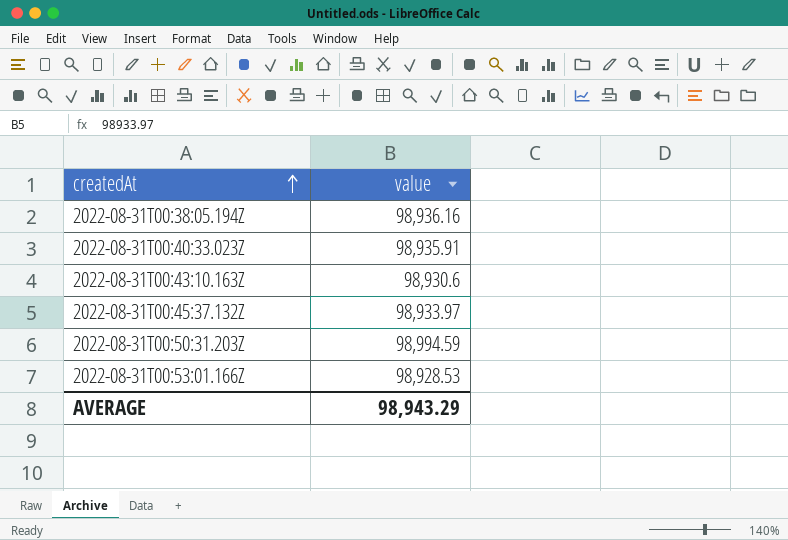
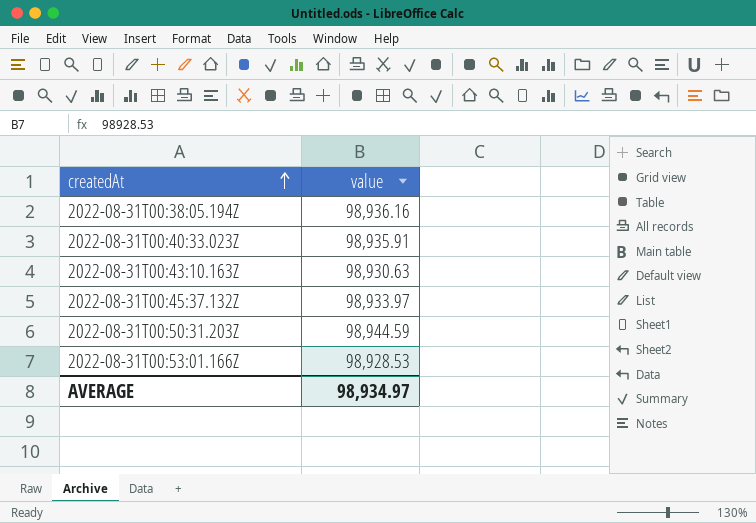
2022-08-31T00:43:10.163Z | value: 98,930.6 -> 98,930.63
2022-08-31T00:50:31.203Z | value: 98,994.59 -> 98,944.59
AVERAGE | value: 98,943.29 -> 98,934.97

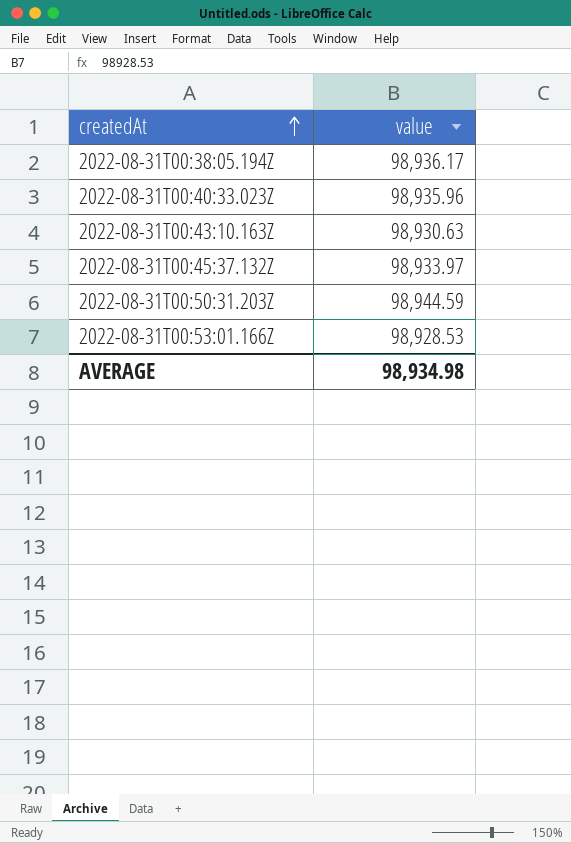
2022-08-31T00:38:05.194Z | value: 98,936.16 -> 98,936.17
2022-08-31T00:40:33.023Z | value: 98,935.91 -> 98,935.96
AVERAGE | value: 98,934.97 -> 98,934.98

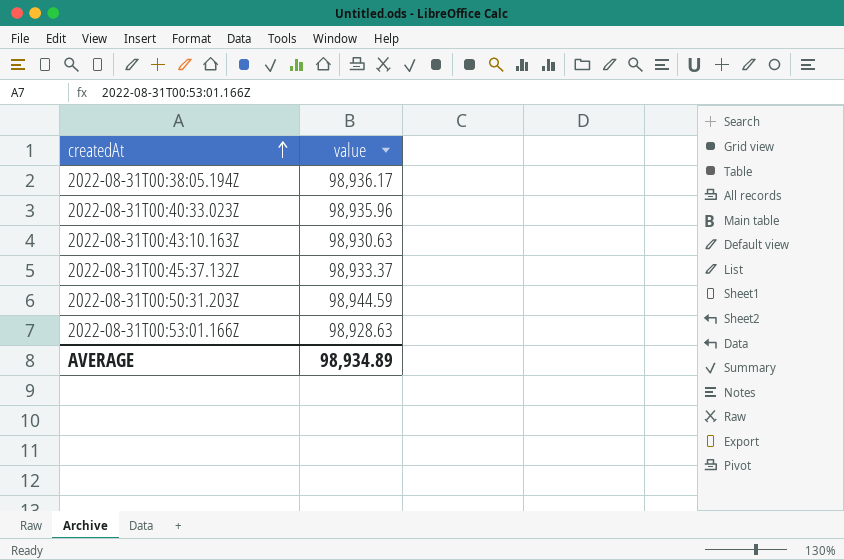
2022-08-31T00:45:37.132Z | value: 98,933.97 -> 98,933.37
2022-08-31T00:53:01.166Z | value: 98,928.53 -> 98,928.63
AVERAGE | value: 98,934.98 -> 98,934.89

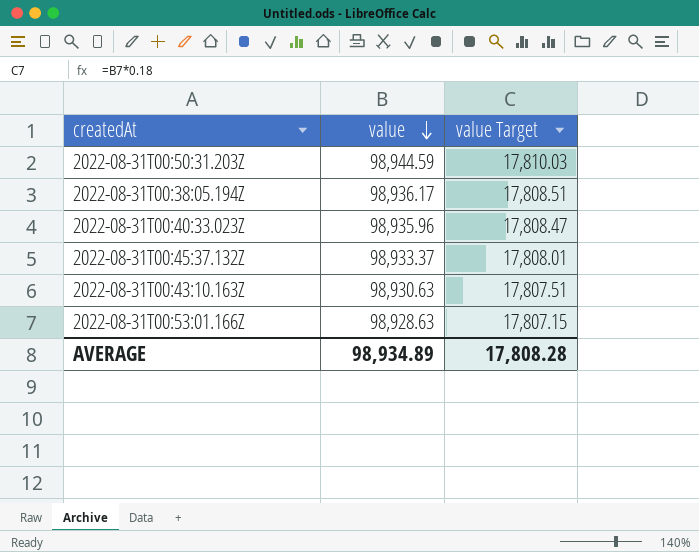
row order: createdAt ascending -> value descending
column value Target | formula: none -> [value] * 0.18

